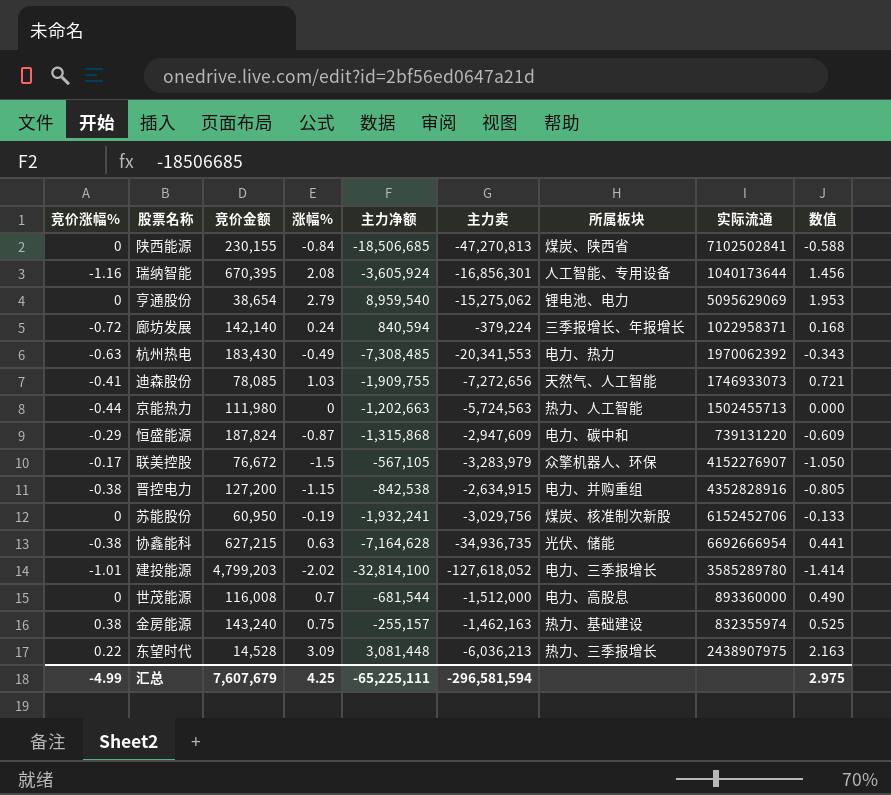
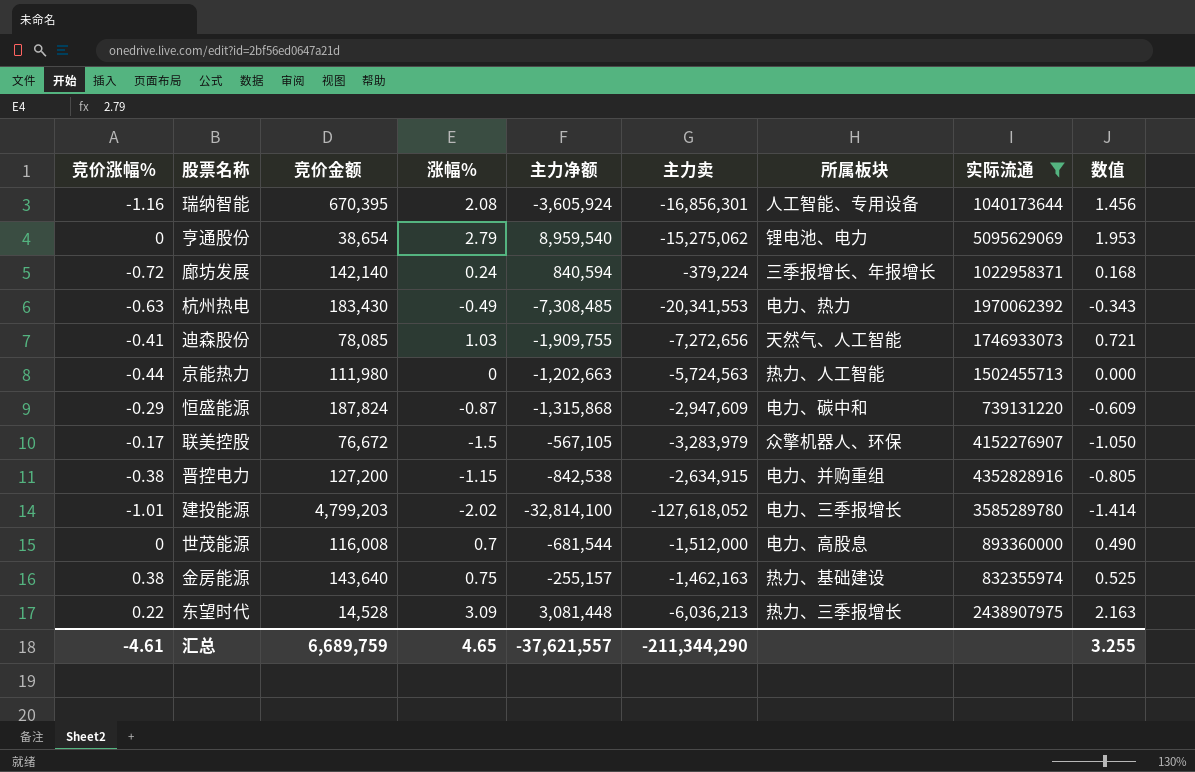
filter: none -> 实际流通 <= 5095629069
金房能源 | 竞价金额: 143,240 -> 143,640
汇总 | 竞价涨幅%: -4.99 -> -4.61
汇总 | 竞价金额: 7,607,679 -> 6,689,759
汇总 | 涨幅%: 4.25 -> 4.65
汇总 | 主力净额: -65,225,111 -> -37,621,557
汇总 | 主力卖: -296,581,594 -> -211,344,290
汇总 | 数值: 2.975 -> 3.255

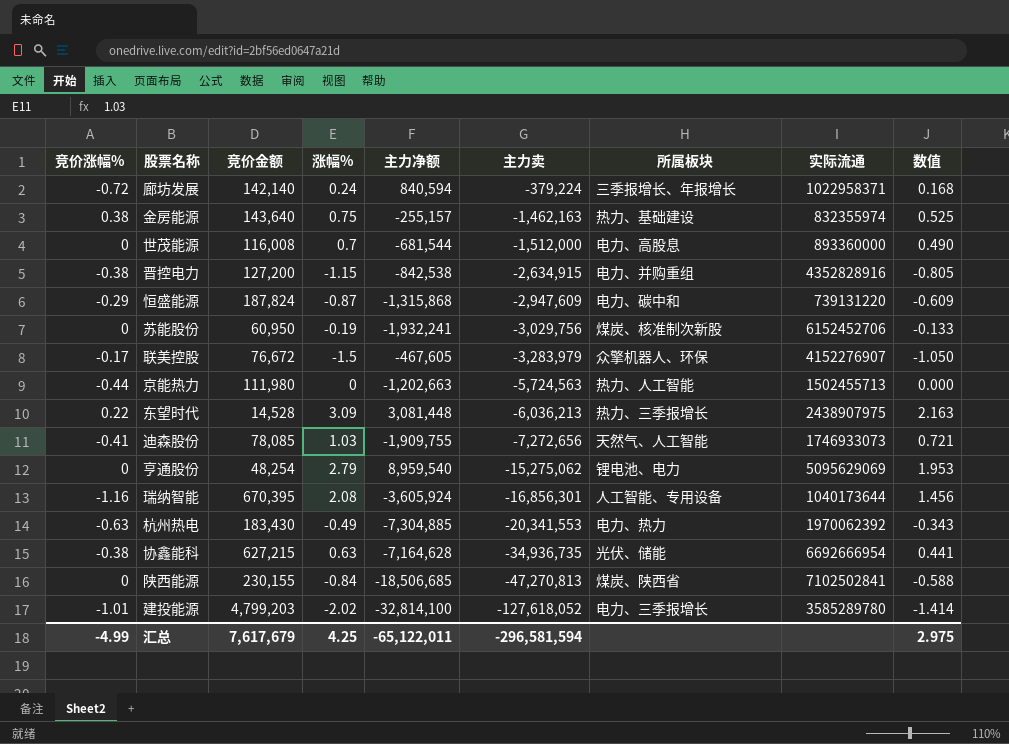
filter: 实际流通 <= 5095629069 -> none
row order: none -> 主力卖 descending
联美控股 | 主力净额: -567,105 -> -467,605
亨通股份 | 竞价金额: 38,654 -> 48,254
杭州热电 | 主力净额: -7,308,485 -> -7,304,885
汇总 | 竞价涨幅%: -4.61 -> -4.99
汇总 | 竞价金额: 6,689,759 -> 7,617,679
汇总 | 涨幅%: 4.65 -> 4.25
汇总 | 主力净额: -37,621,557 -> -65,122,011
汇总 | 主力卖: -211,344,290 -> -296,581,594
汇总 | 数值: 3.255 -> 2.975

